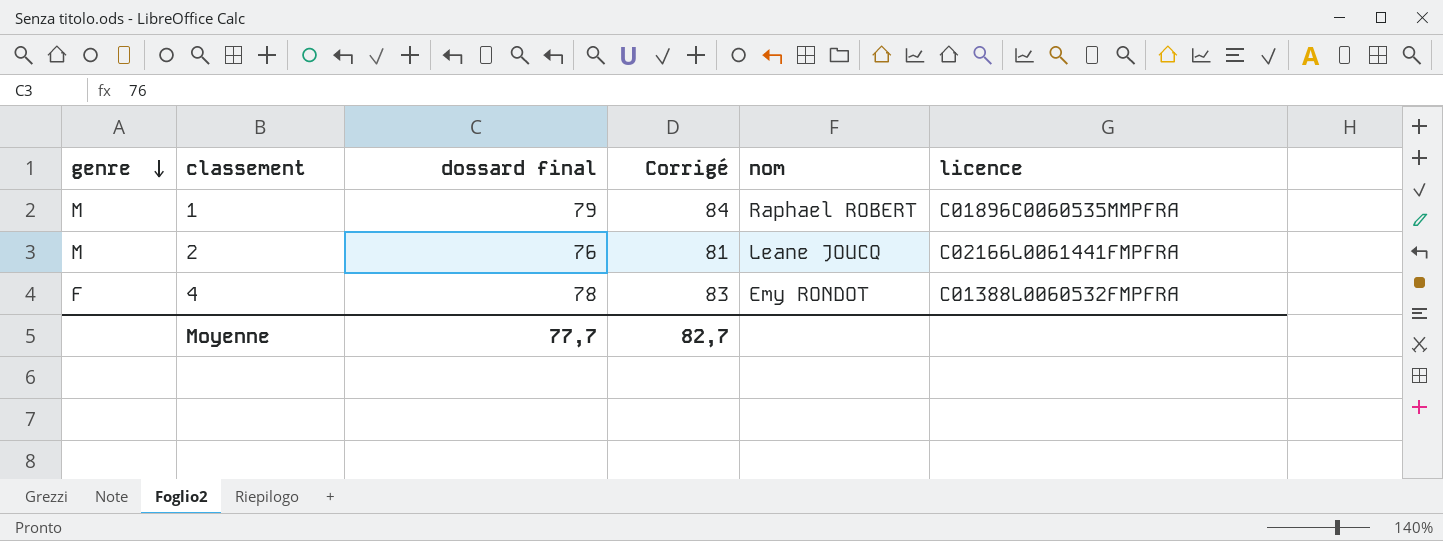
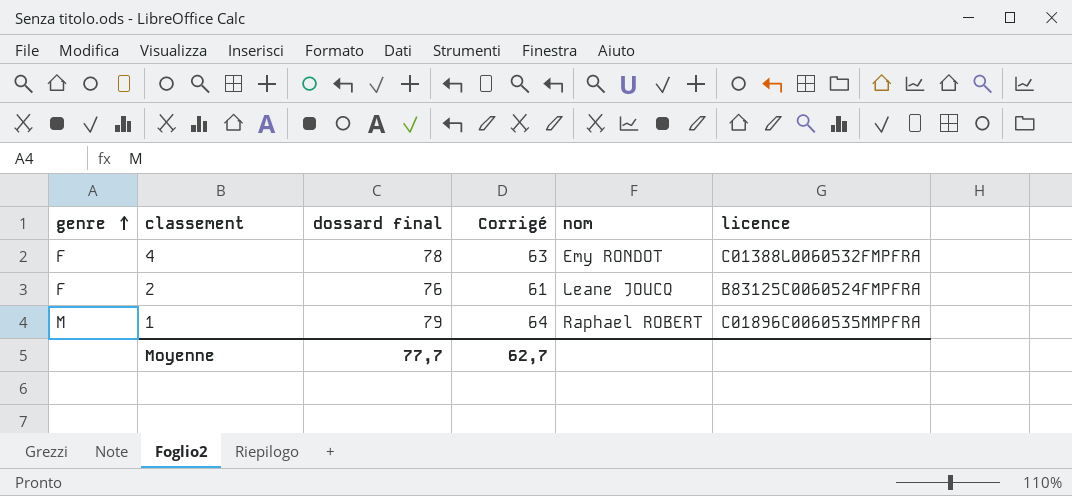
row order: genre descending -> genre ascending
column Corrigé | formula: [dossard final] + 5 -> [dossard final] - 15
2 | genre: M -> F
2 | licence: C02166L0061441FMPFRA -> B83125C0060524FMPFRA
Moyenne | Corrigé: 82,7 -> 62,7

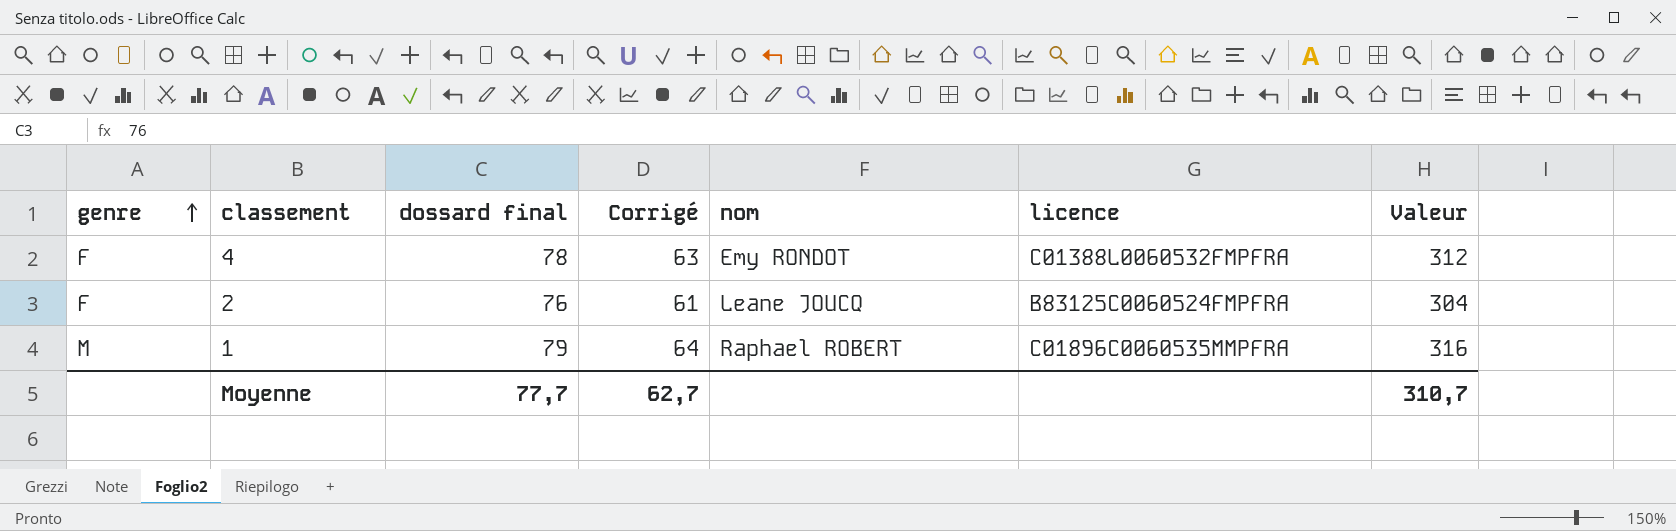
column Valeur | formula: none -> [dossard final] * 4

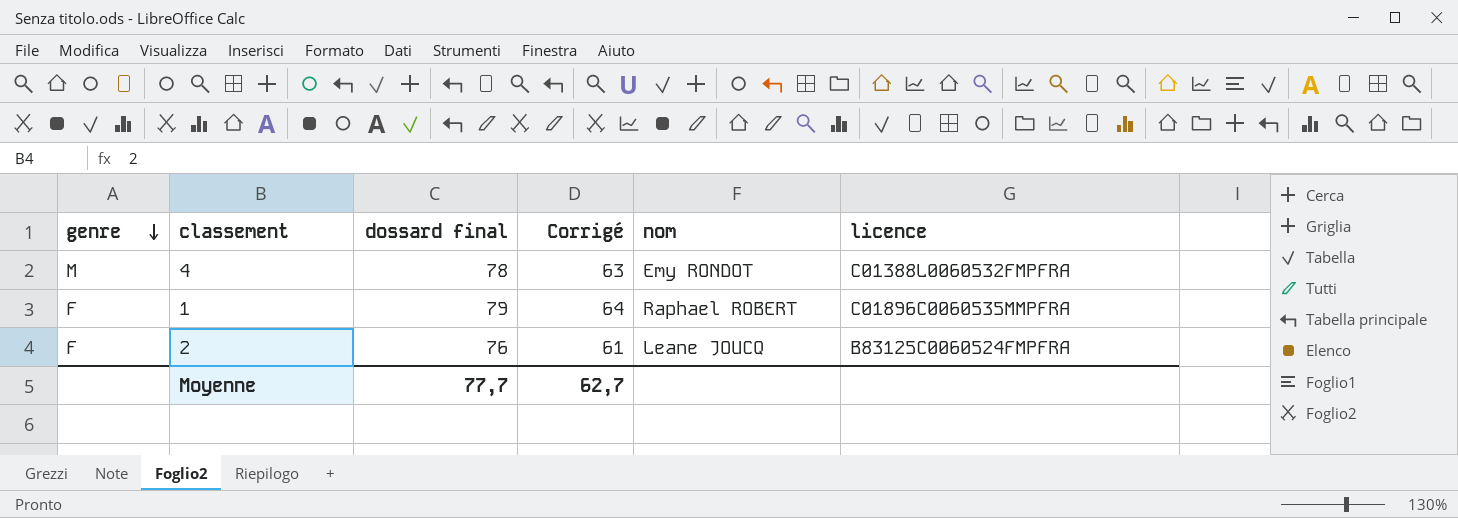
row order: genre ascending -> genre descending
column Valeur | formula: [dossard final] * 4 -> none
4 | genre: F -> M
1 | genre: M -> F

